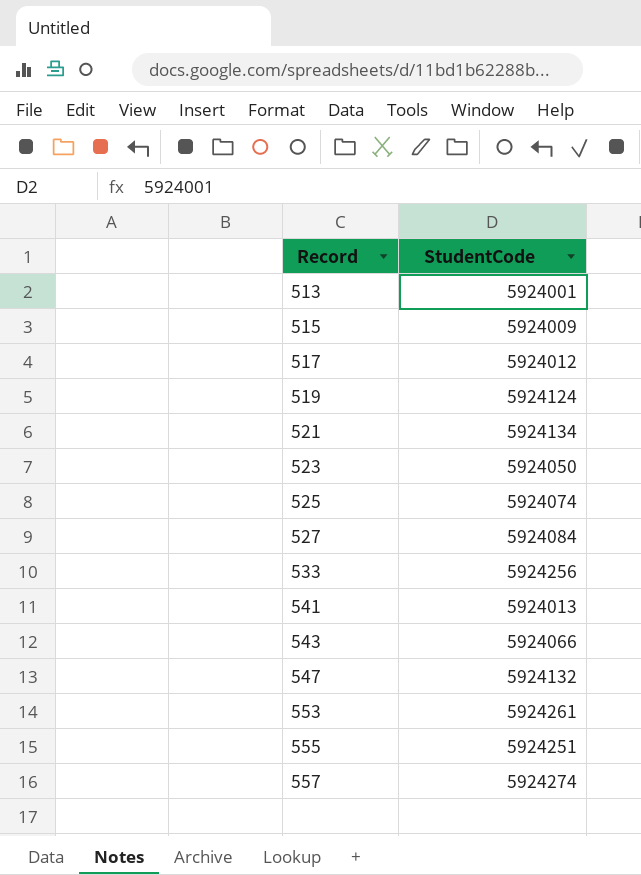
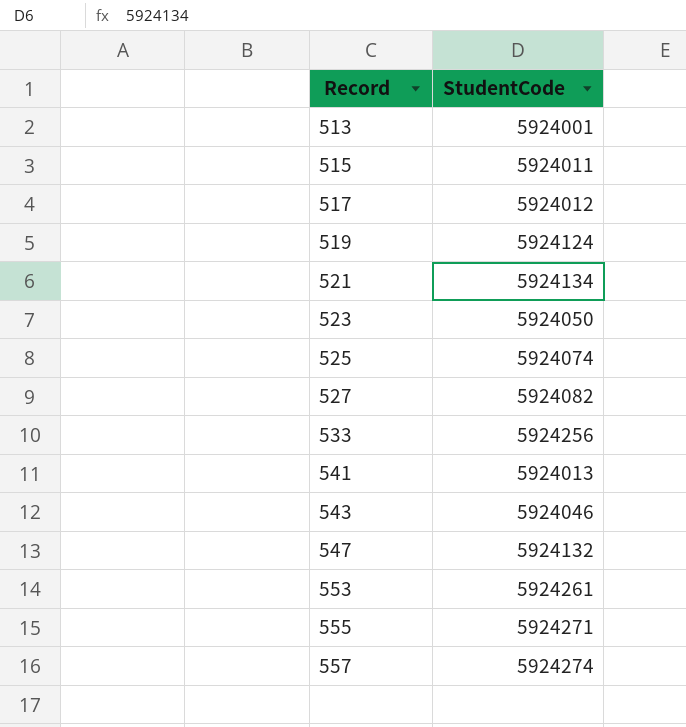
515 | StudentCode: 5924009 -> 5924011
527 | StudentCode: 5924084 -> 5924082
543 | StudentCode: 5924066 -> 5924046
555 | StudentCode: 5924251 -> 5924271

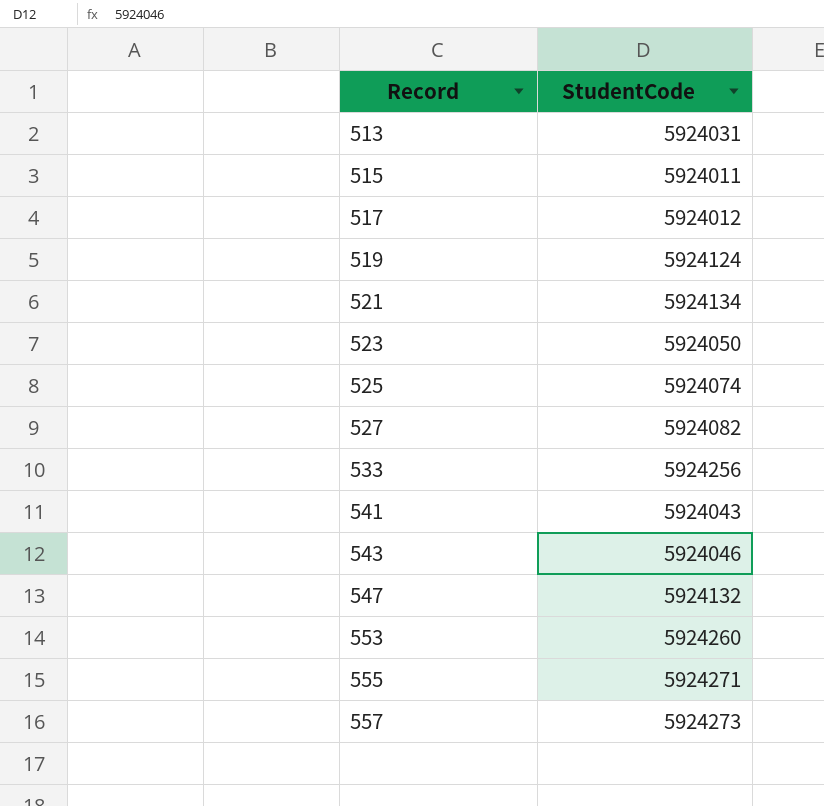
513 | StudentCode: 5924001 -> 5924031
541 | StudentCode: 5924013 -> 5924043
553 | StudentCode: 5924261 -> 5924260
557 | StudentCode: 5924274 -> 5924273

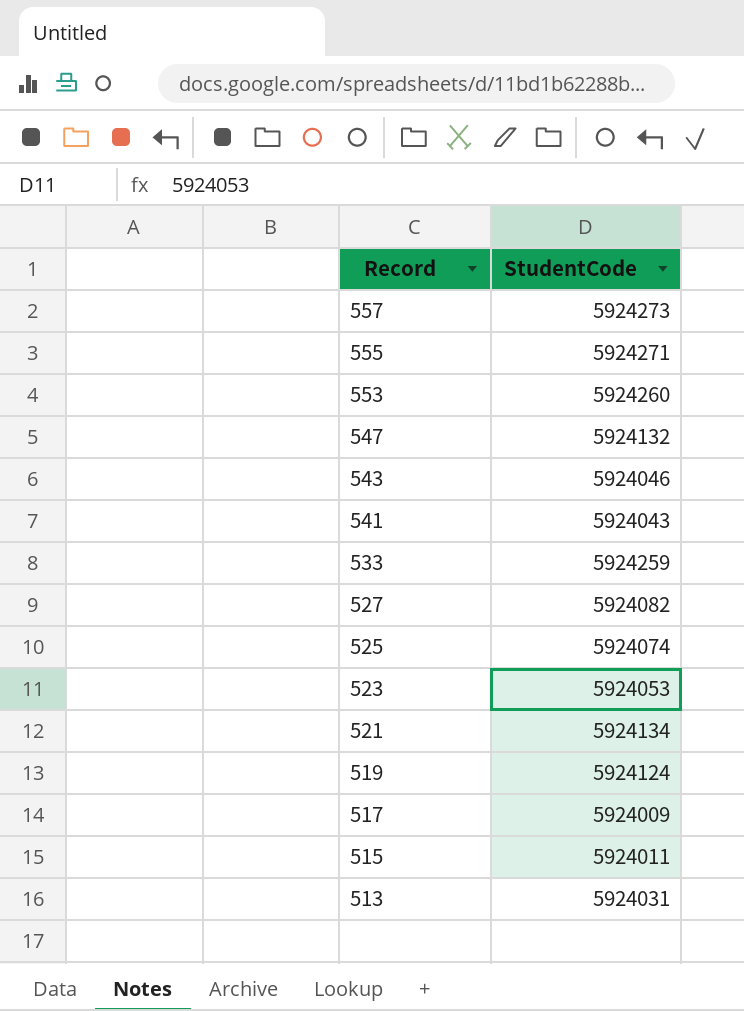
row order: Record ascending -> Record descending
533 | StudentCode: 5924256 -> 5924259
523 | StudentCode: 5924050 -> 5924053
517 | StudentCode: 5924012 -> 5924009

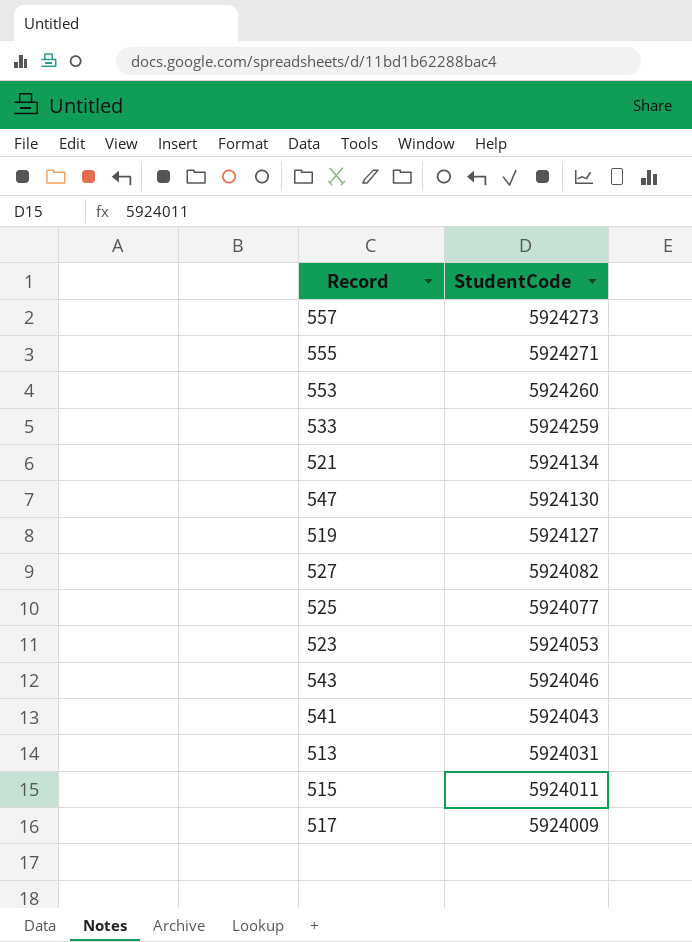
row order: Record descending -> StudentCode descending
547 | StudentCode: 5924132 -> 5924130
519 | StudentCode: 5924124 -> 5924127
525 | StudentCode: 5924074 -> 5924077

